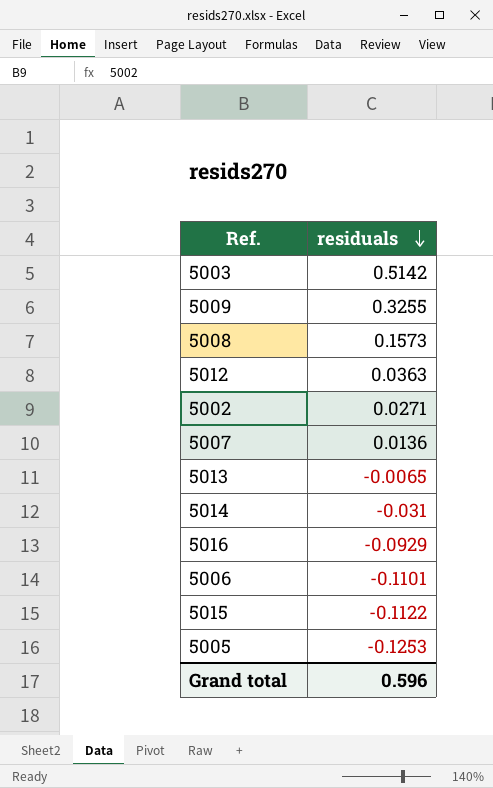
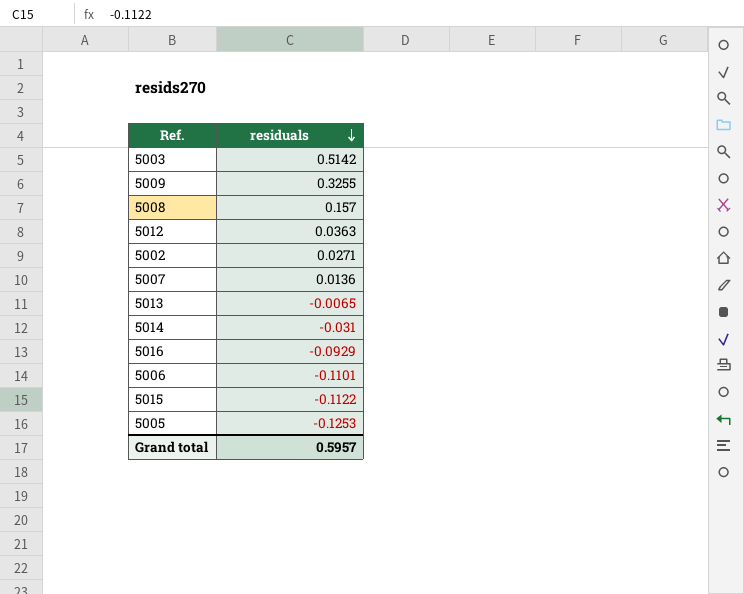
5008 | residuals: 0.1573 -> 0.157
Grand total | residuals: 0.596 -> 0.5957

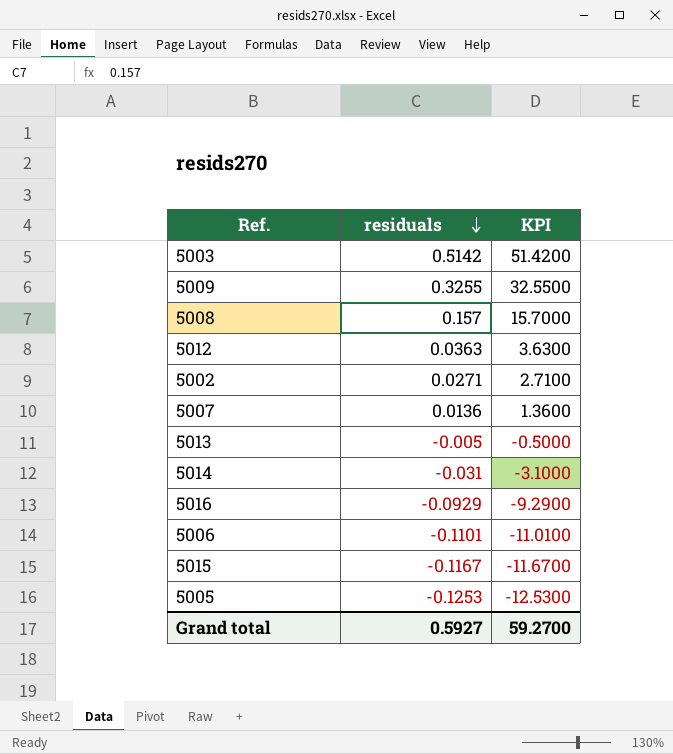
column KPI | formula: none -> [residuals] * 100
5013 | residuals: -0.0065 -> -0.005
5015 | residuals: -0.1122 -> -0.1167
Grand total | residuals: 0.5957 -> 0.5927

